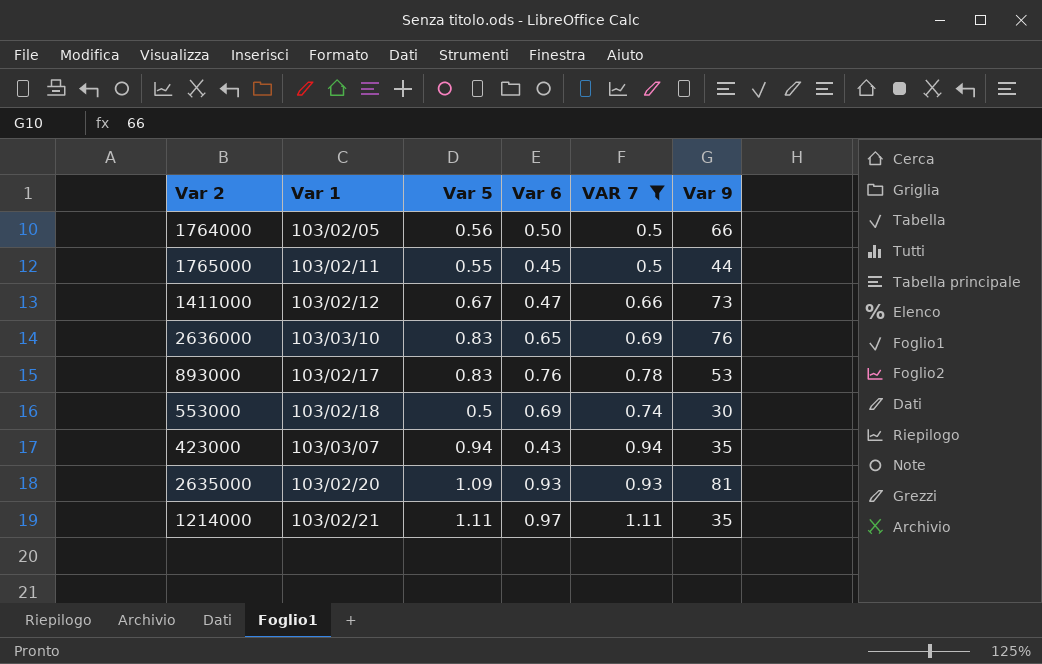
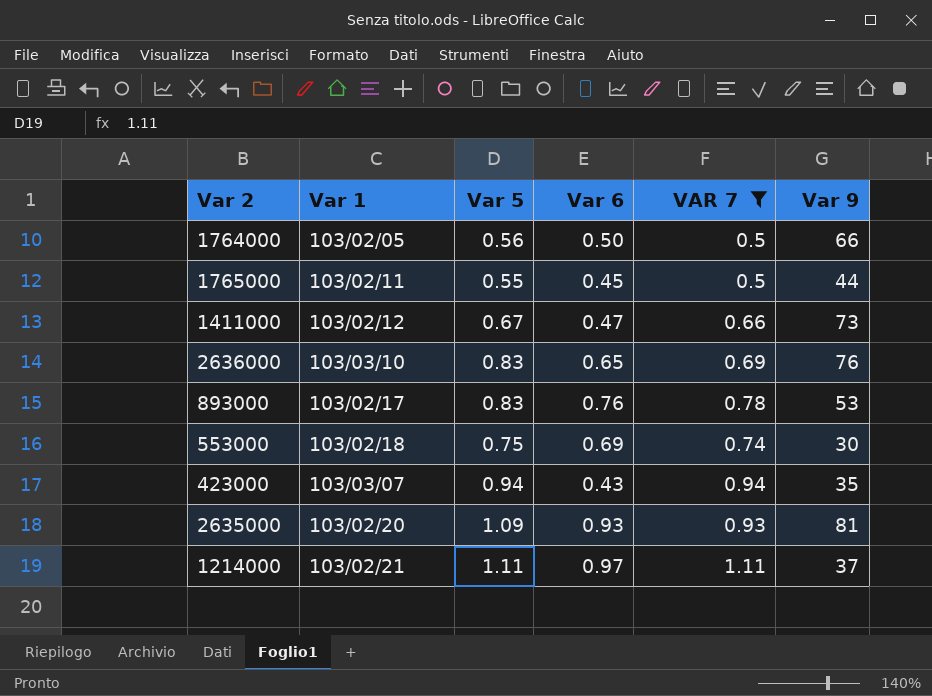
553000 | Var 5: 0.5 -> 0.75
1214000 | Var 9: 35 -> 37

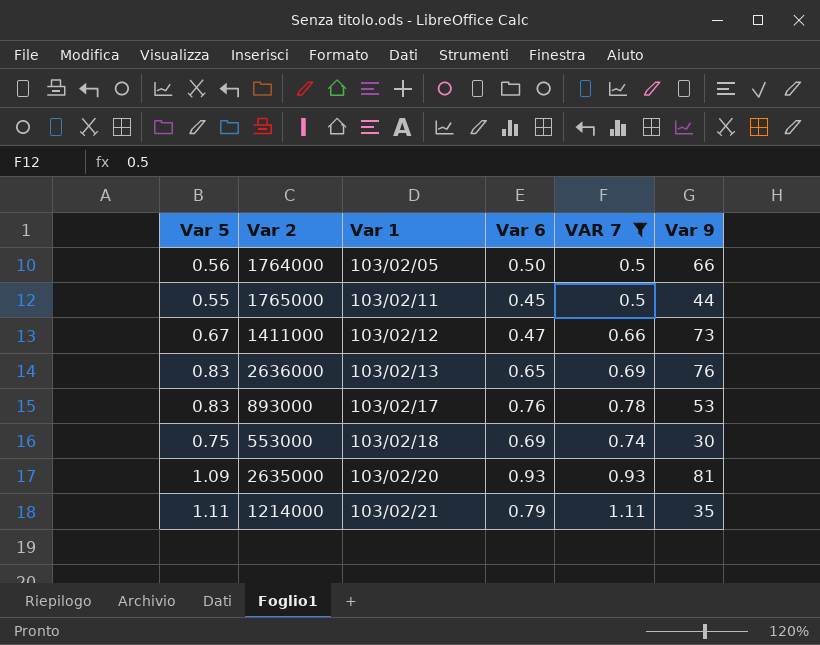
column Var 5 | position: 3 -> 1
row 423000: 103/03/07 | 0.94 | 0.43 | 0.94 | 35 -> none
2636000 | Var 1: 103/03/10 -> 103/02/13
1214000 | Var 6: 0.97 -> 0.79
1214000 | Var 9: 37 -> 35

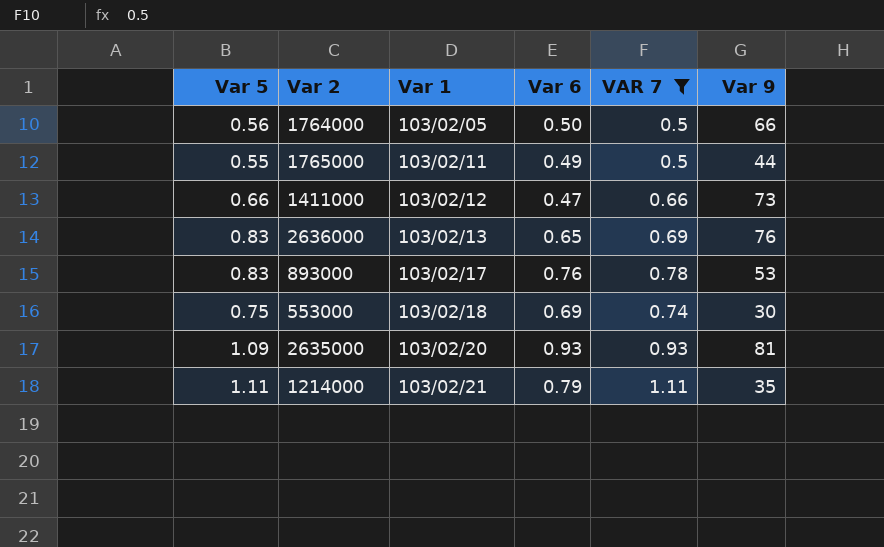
1765000 | Var 6: 0.45 -> 0.49
1411000 | Var 5: 0.67 -> 0.66

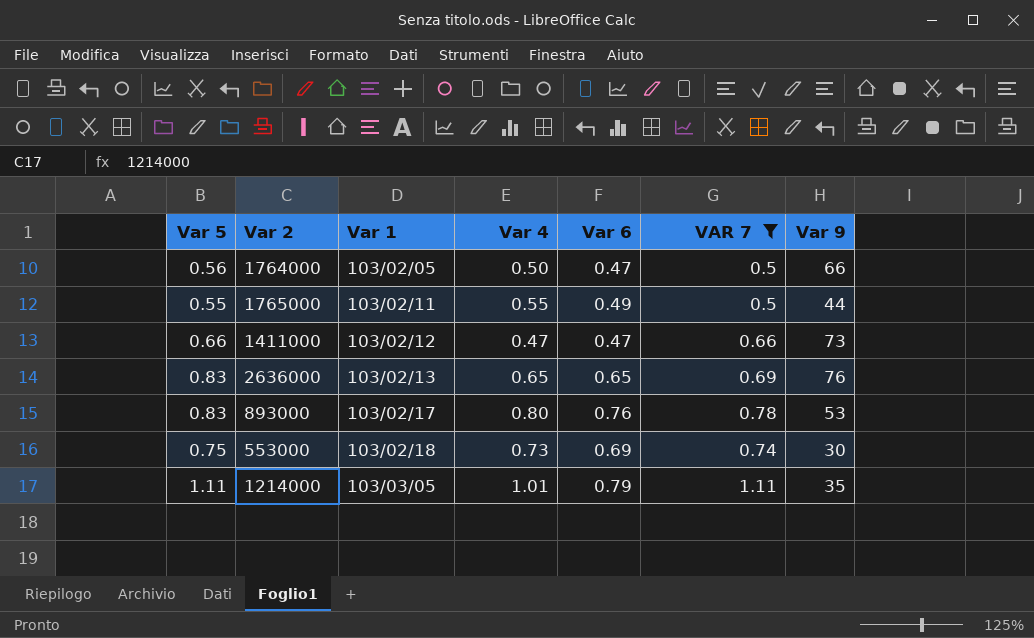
column Var 4 | position: none -> 4
row 2635000: 1.09 | 103/02/20 | 0.93 | 0.93 | 81 -> none
1764000 | Var 6: 0.50 -> 0.47
1214000 | Var 1: 103/02/21 -> 103/03/05

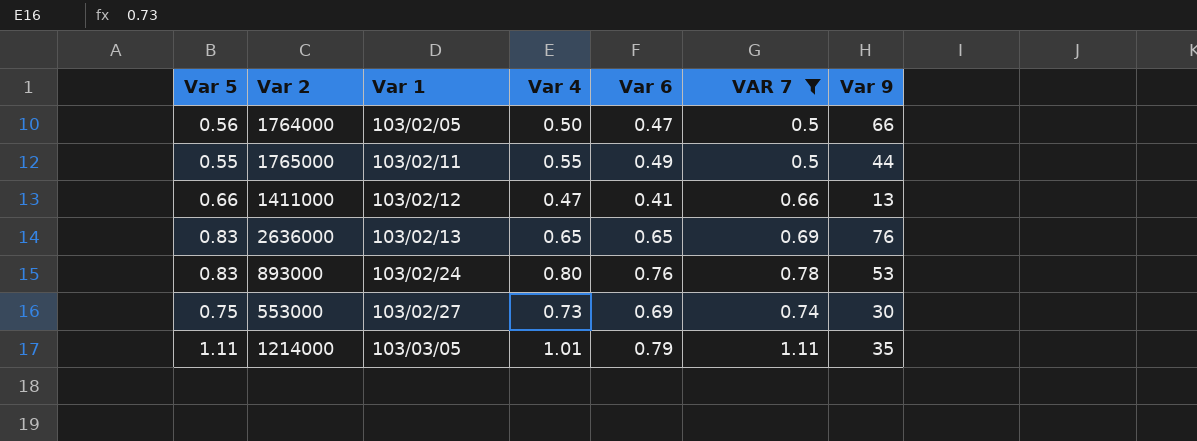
1411000 | Var 6: 0.47 -> 0.41
1411000 | Var 9: 73 -> 13
893000 | Var 1: 103/02/17 -> 103/02/24
553000 | Var 1: 103/02/18 -> 103/02/27

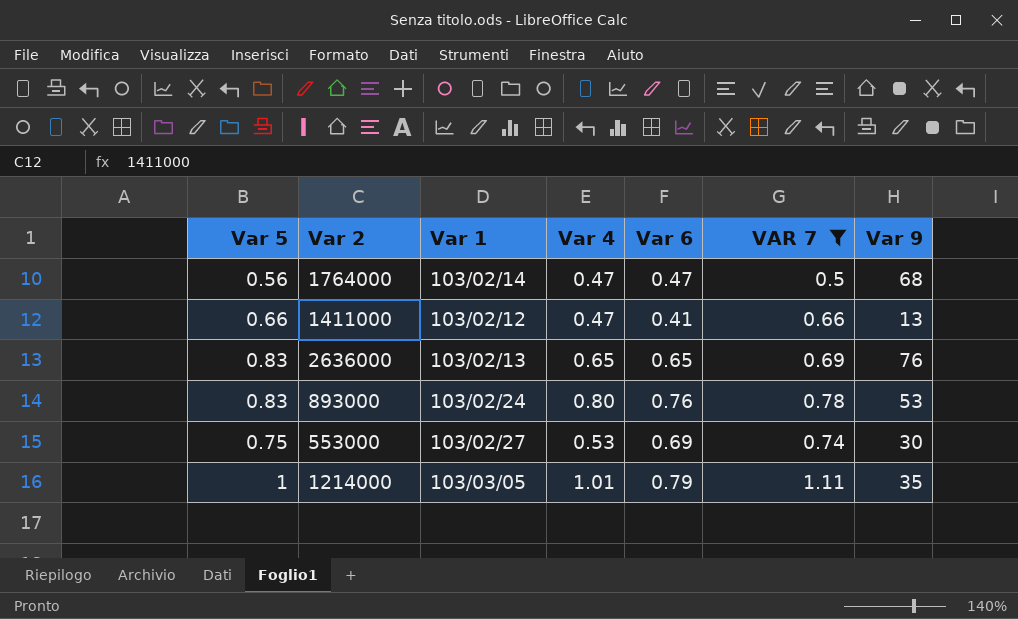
row 1765000: 0.55 | 103/02/11 | 0.55 | 0.49 | 0.5 | 44 -> none
1764000 | Var 1: 103/02/05 -> 103/02/14
1764000 | Var 4: 0.50 -> 0.47
1764000 | Var 9: 66 -> 68
553000 | Var 4: 0.73 -> 0.53
1214000 | Var 5: 1.11 -> 1

